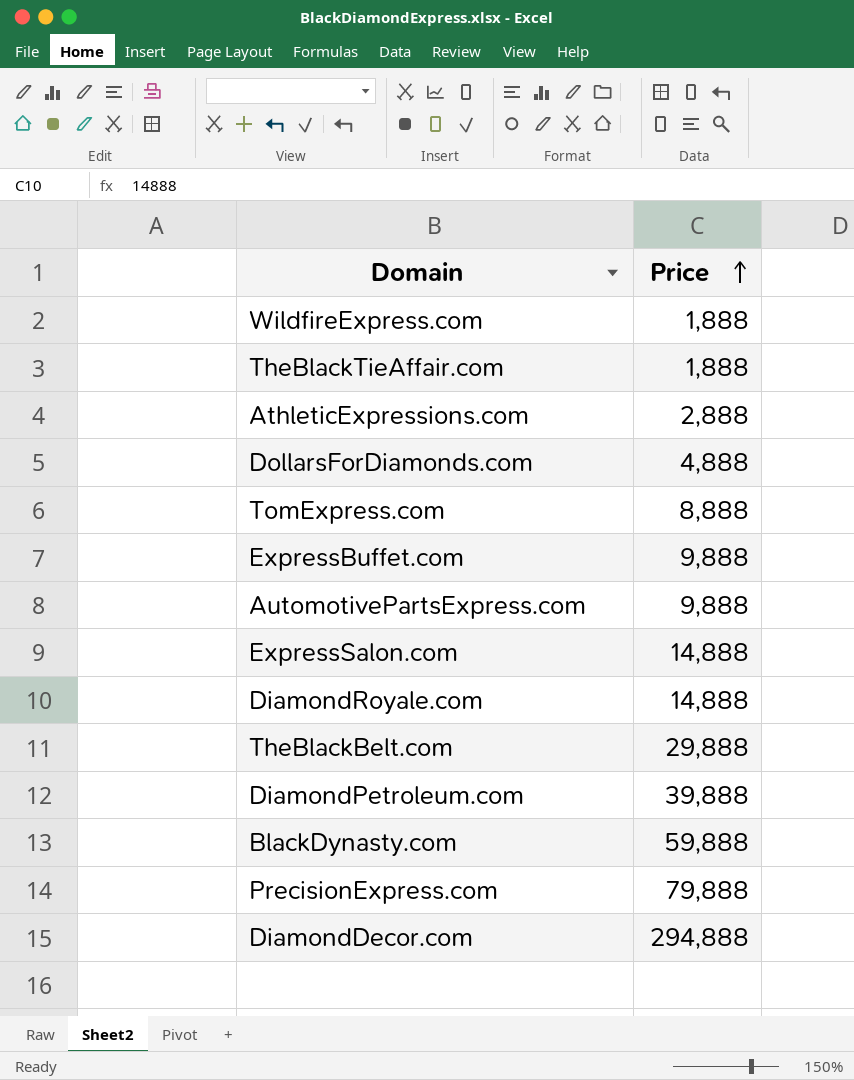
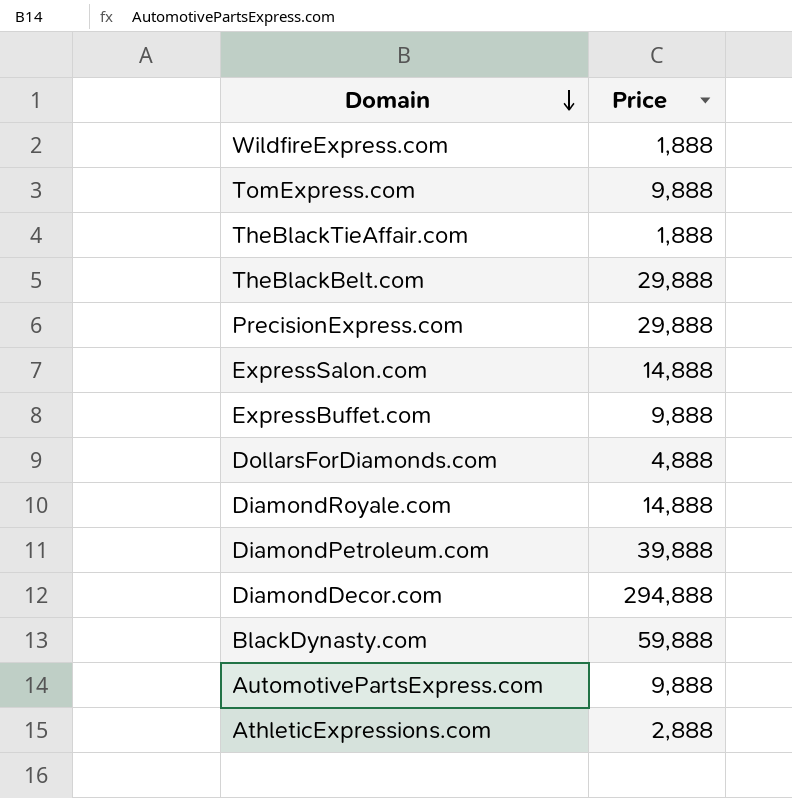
row order: Price ascending -> Domain descending
TomExpress.com | Price: 8,888 -> 9,888
PrecisionExpress.com | Price: 79,888 -> 29,888

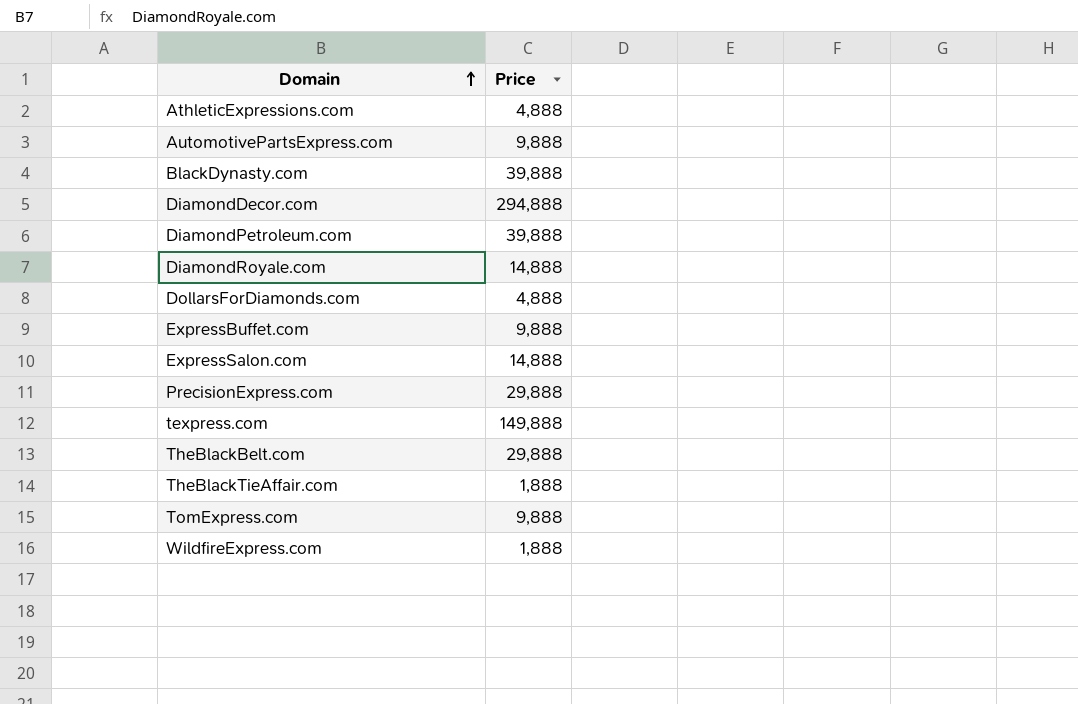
row order: Domain descending -> Domain ascending
AthleticExpressions.com | Price: 2,888 -> 4,888
BlackDynasty.com | Price: 59,888 -> 39,888
row texpress.com: none -> 149,888

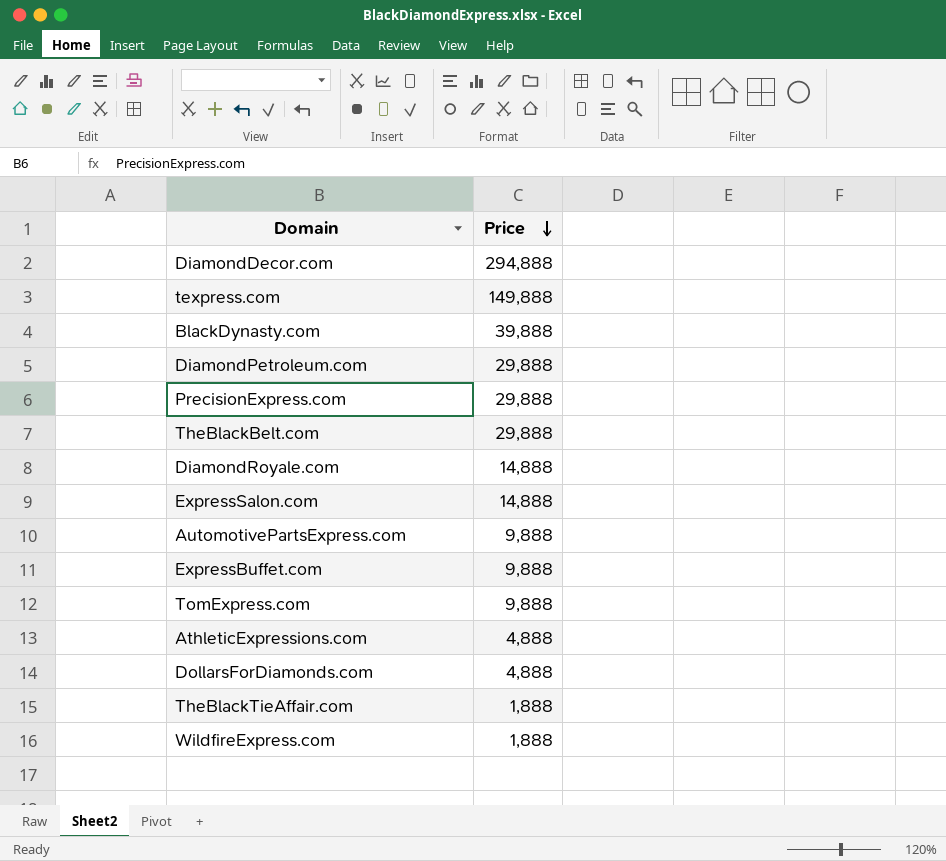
row order: Domain ascending -> Price descending
DiamondPetroleum.com | Price: 39,888 -> 29,888

